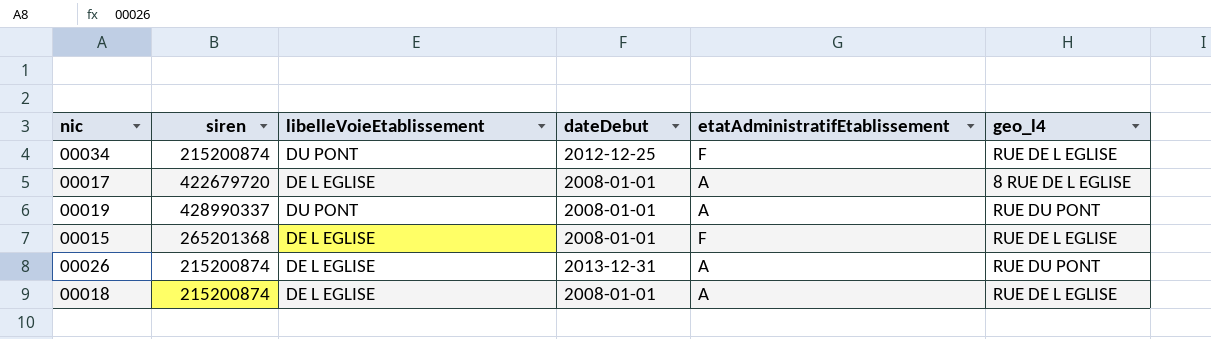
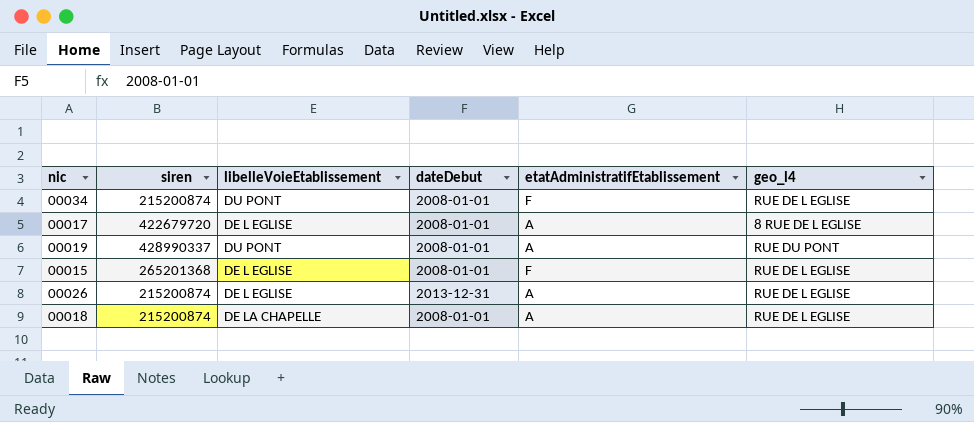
00034 | dateDebut: 2012-12-25 -> 2008-01-01
00026 | geo_l4: RUE DU PONT -> RUE DE L EGLISE
00018 | libelleVoieEtablissement: DE L EGLISE -> DE LA CHAPELLE

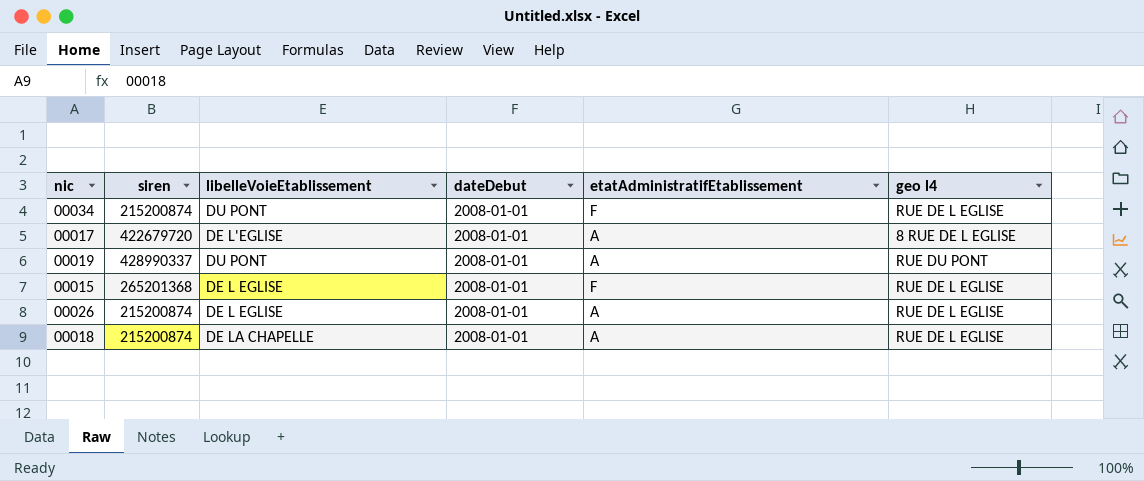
column name: geo_l4 -> geo l4
00017 | libelleVoieEtablissement: DE L EGLISE -> DE L'EGLISE
00026 | dateDebut: 2013-12-31 -> 2008-01-01

